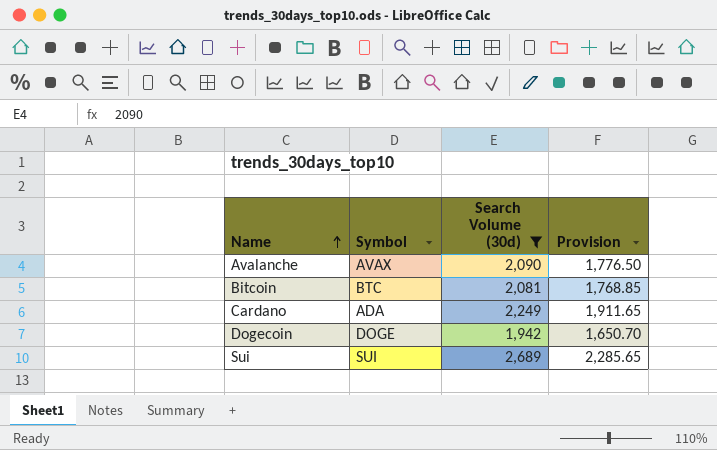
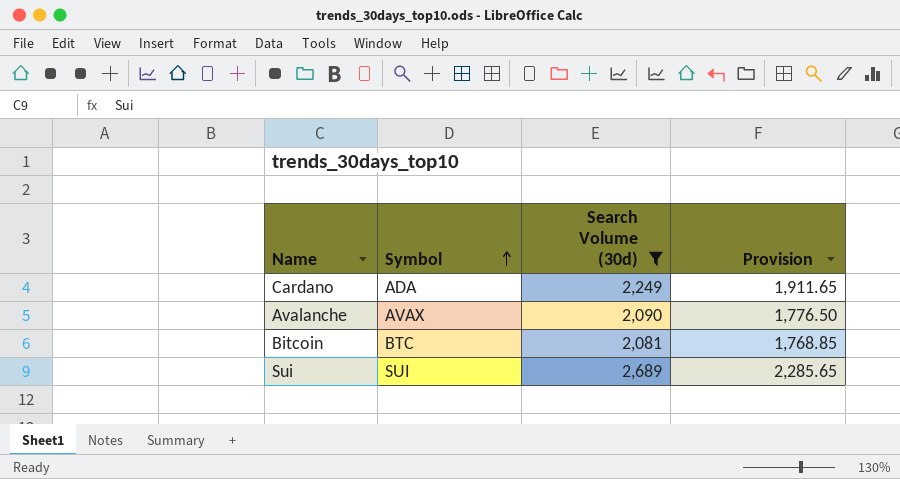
row order: Name ascending -> Symbol ascending
row Dogecoin: DOGE | 1,942 | 1,650.70 -> none

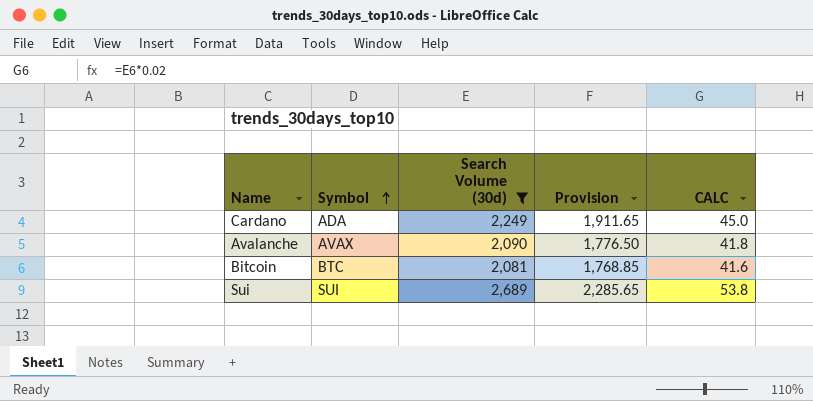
column CALC | formula: none -> [Search Volume (30d)] * 0.02

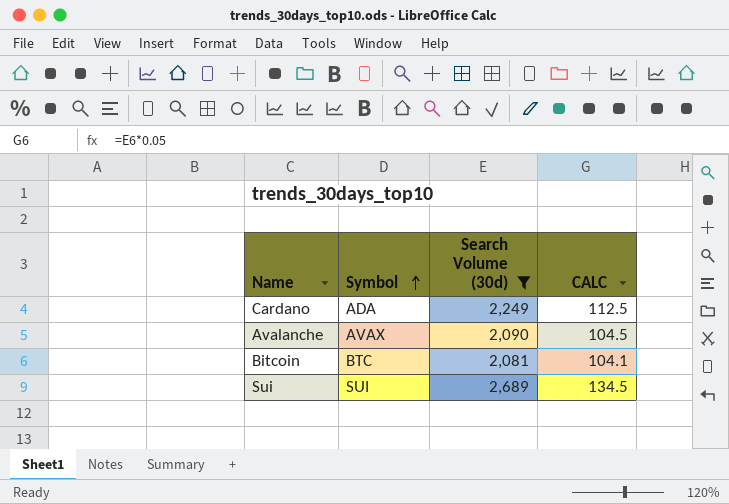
column Provision | formula: [Search Volume (30d)] * 0.85 -> none
column CALC | formula: [Search Volume (30d)] * 0.02 -> [Search Volume (30d)] * 0.05

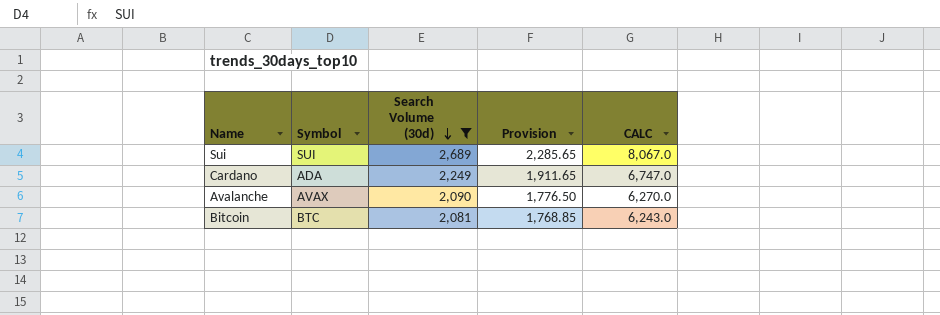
row order: Symbol ascending -> Search Volume (30d) descending
column Provision | formula: none -> [Search Volume (30d)] * 0.85
column CALC | formula: [Search Volume (30d)] * 0.05 -> [Search Volume (30d)] * 3

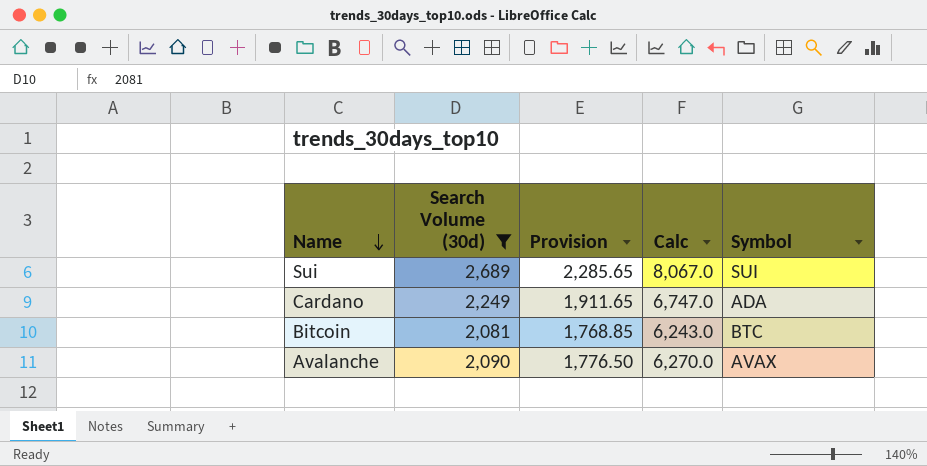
row order: Search Volume (30d) descending -> Name descending
column name: CALC -> Calc
column Symbol | position: 2 -> 5

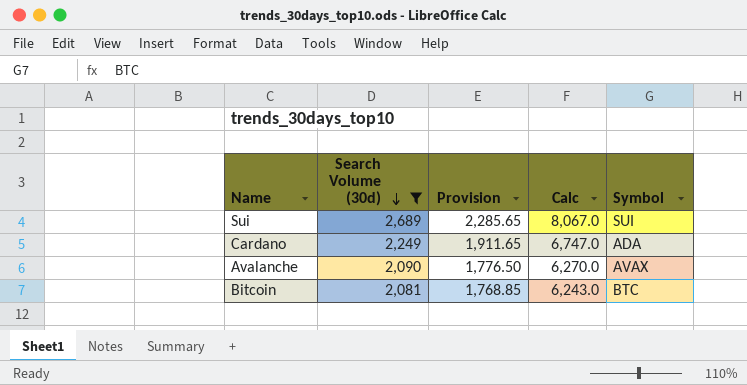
row order: Name descending -> Search Volume (30d) descending

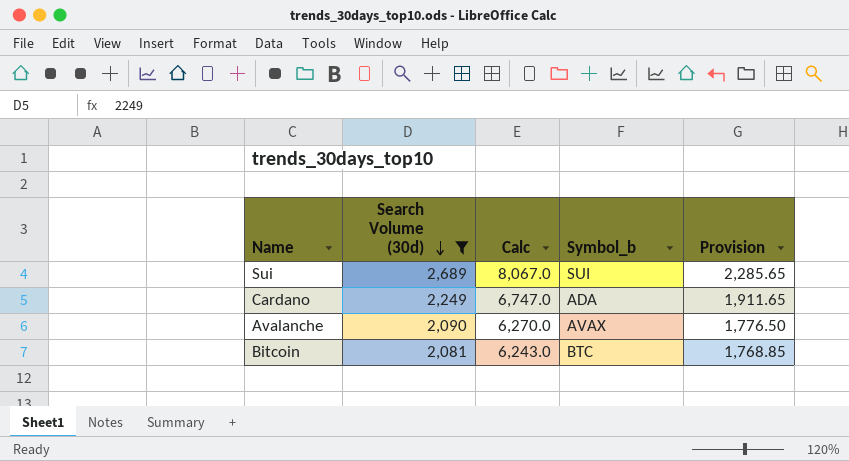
column name: Symbol -> Symbol_b
column Provision | position: 3 -> 5

